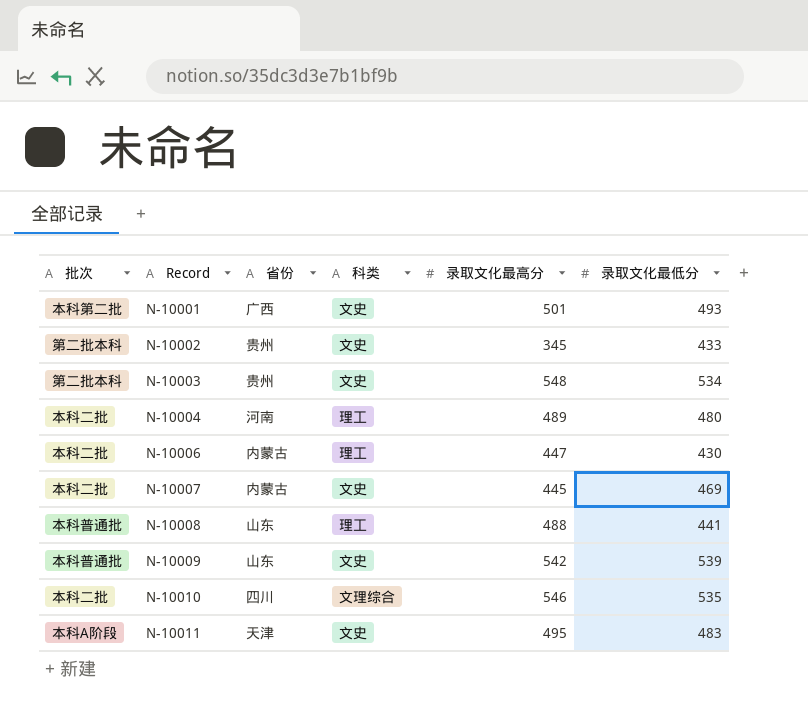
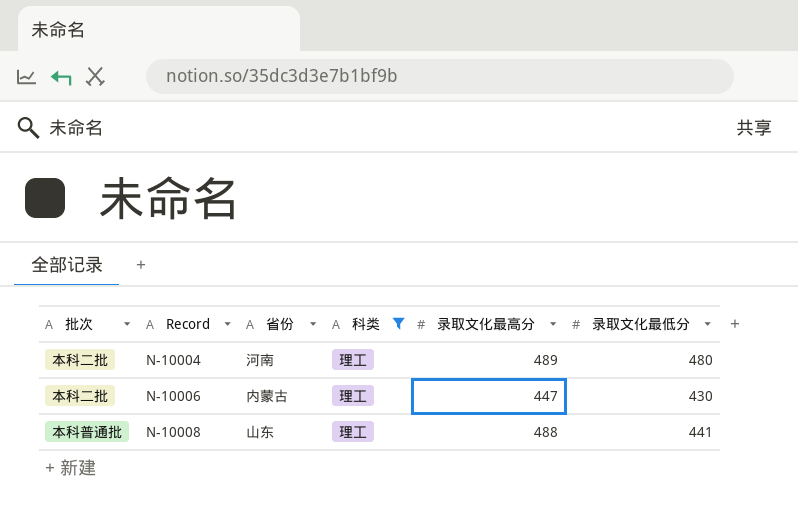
filter: none -> 科类 = 理工

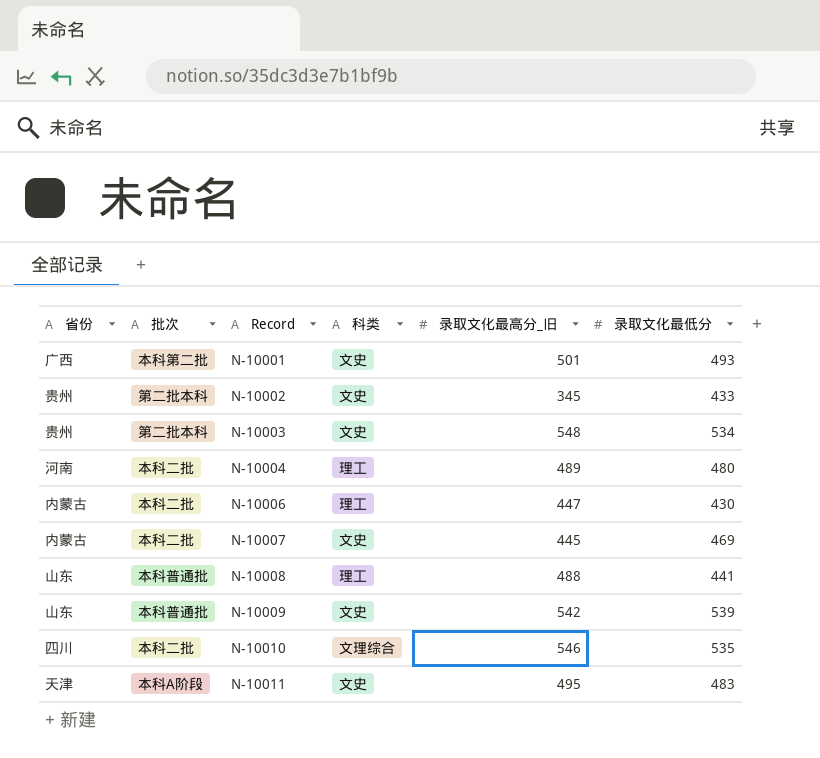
filter: 科类 = 理工 -> none
column 省份 | position: 3 -> 1
column name: 录取文化最高分 -> 录取文化最高分_旧

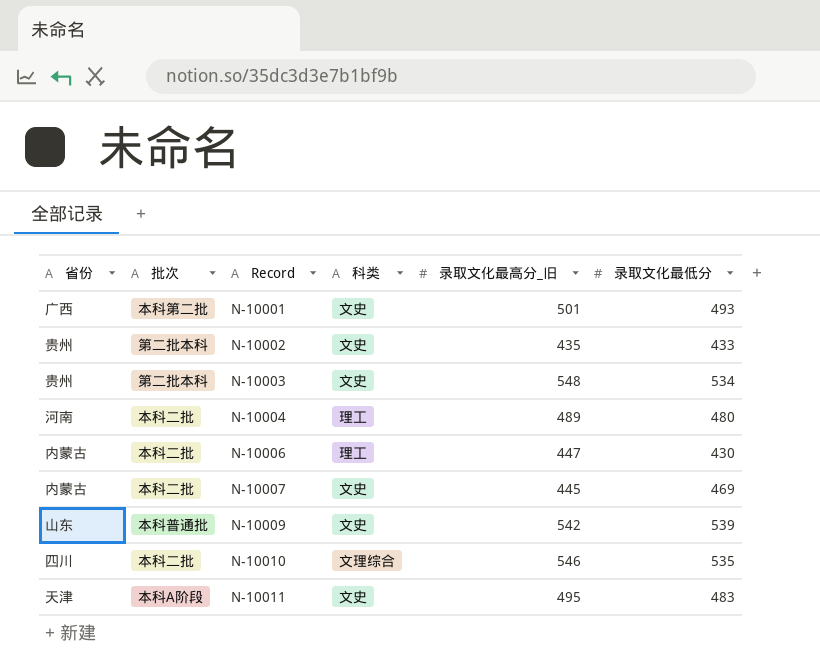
row N-10008: 山东 | 本科普通批 | 理工 | 488 | 441 -> none
N-10002 | 录取文化最高分_旧: 345 -> 435

